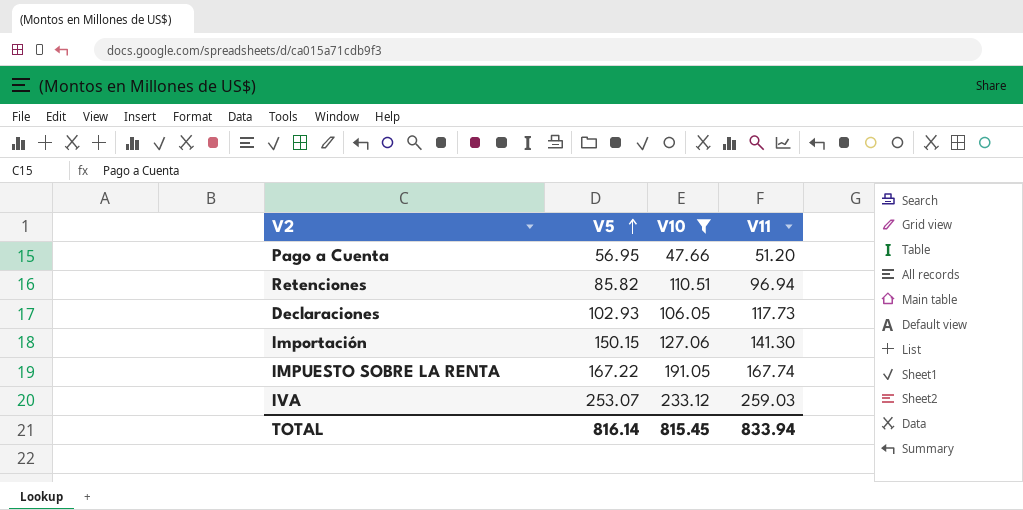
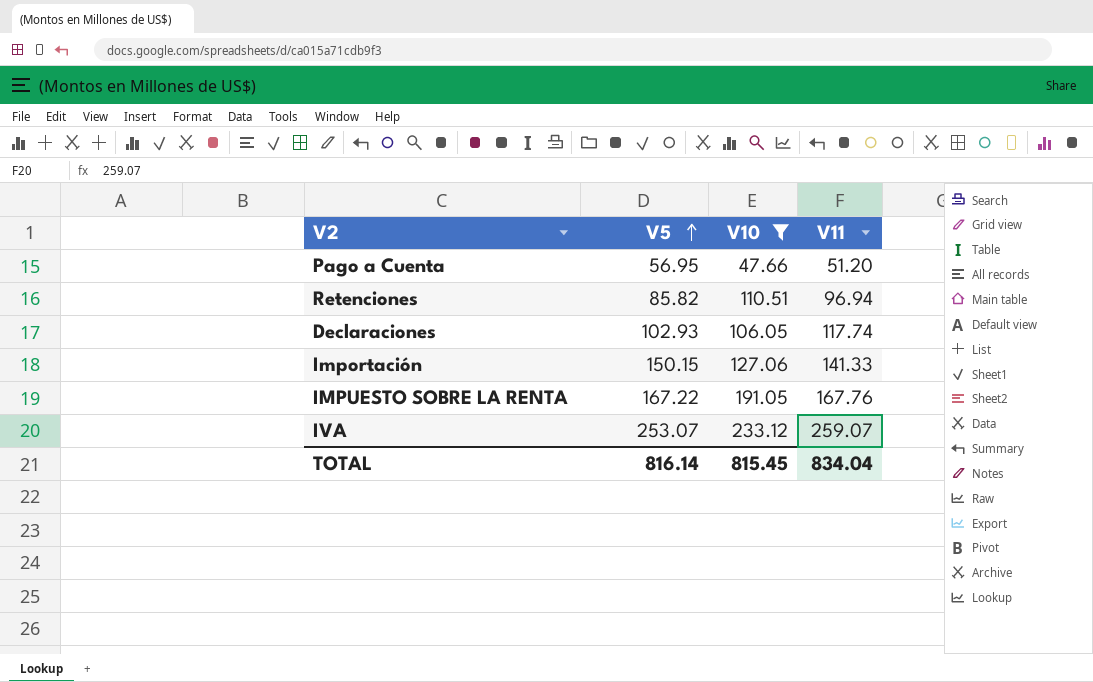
Declaraciones | V11: 117.73 -> 117.74
Importación | V11: 141.30 -> 141.33
IMPUESTO SOBRE LA RENTA | V11: 167.74 -> 167.76
IVA | V11: 259.03 -> 259.07
TOTAL | V11: 833.94 -> 834.04

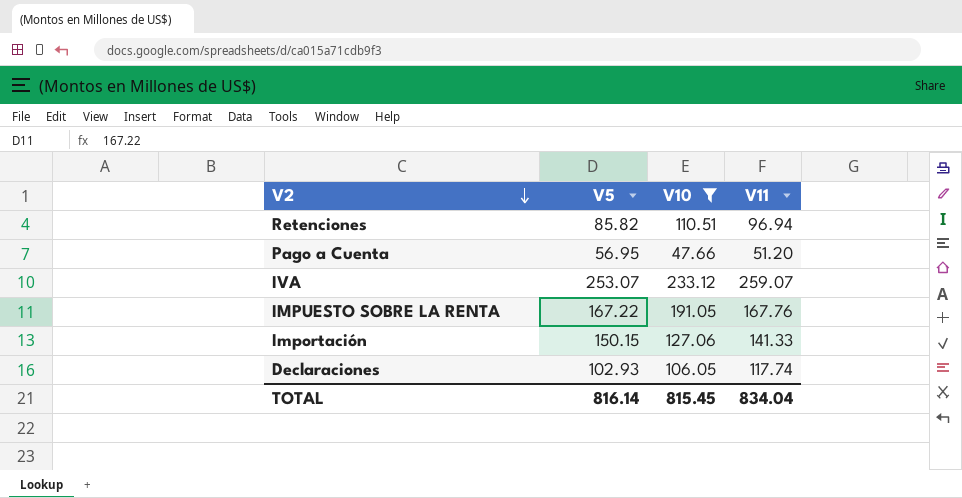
row order: V5 ascending -> V2 descending

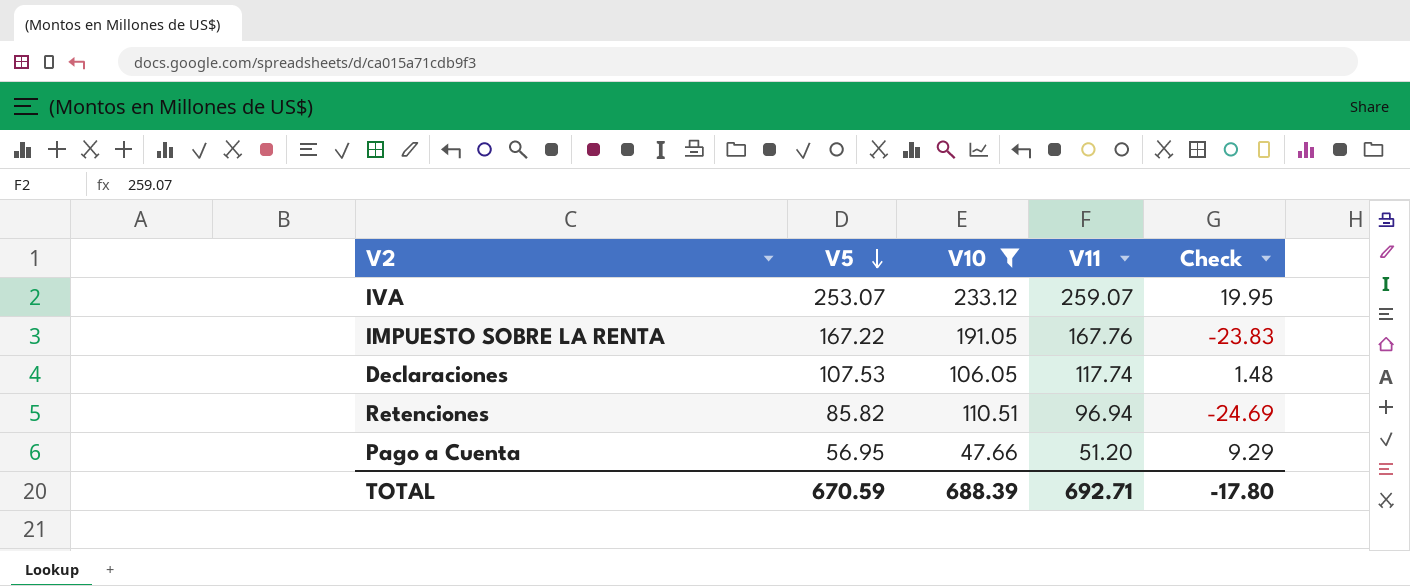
row order: V2 descending -> V5 descending
column Check | formula: none -> [V5] - [V10]
row Importación: 150.15 | 127.06 | 141.33 -> none
Declaraciones | V5: 102.93 -> 107.53
TOTAL | V5: 816.14 -> 670.59
TOTAL | V10: 815.45 -> 688.39
TOTAL | V11: 834.04 -> 692.71

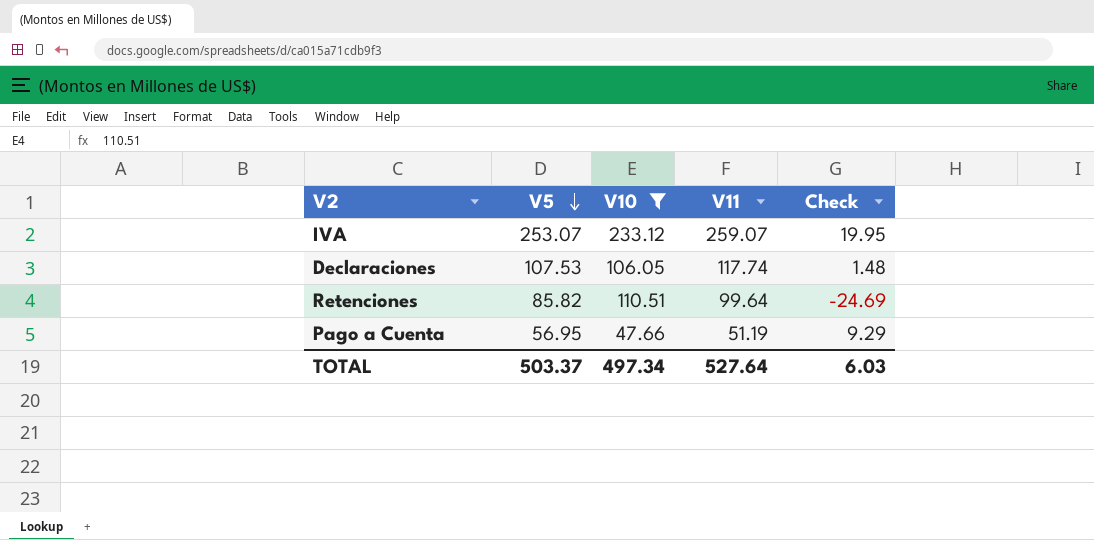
row IMPUESTO SOBRE LA RENTA: 167.22 | 191.05 | 167.76 | -23.83 -> none
Retenciones | V11: 96.94 -> 99.64
Pago a Cuenta | V11: 51.20 -> 51.19
TOTAL | V5: 670.59 -> 503.37
TOTAL | V10: 688.39 -> 497.34
TOTAL | V11: 692.71 -> 527.64
TOTAL | Check: -17.80 -> 6.03

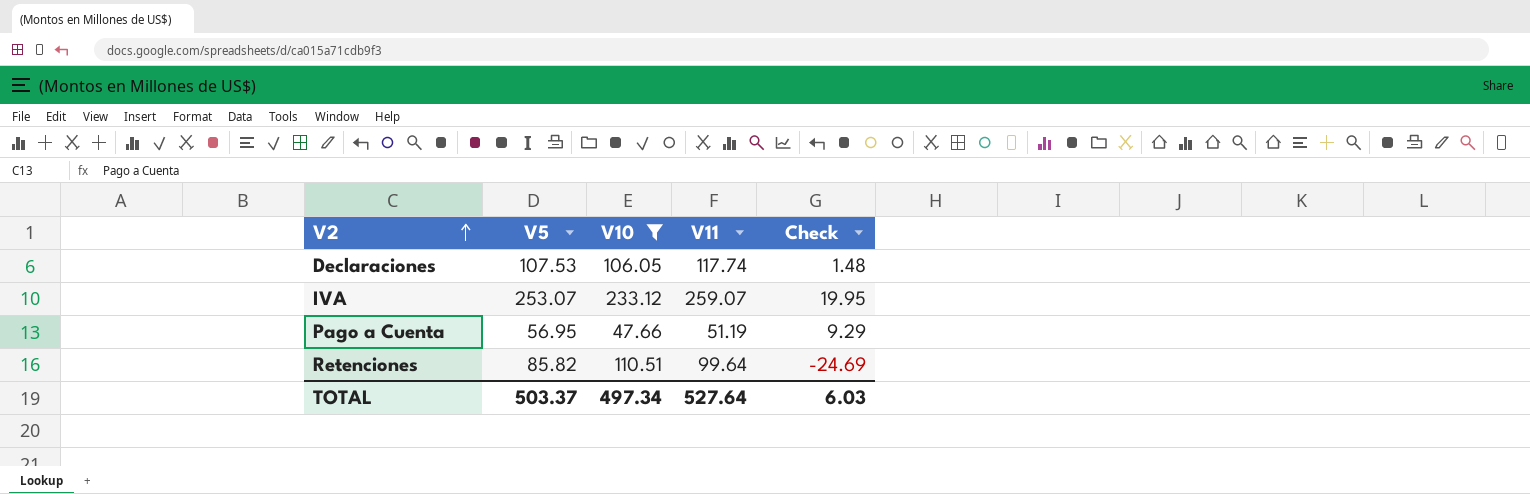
row order: V5 descending -> V2 ascending

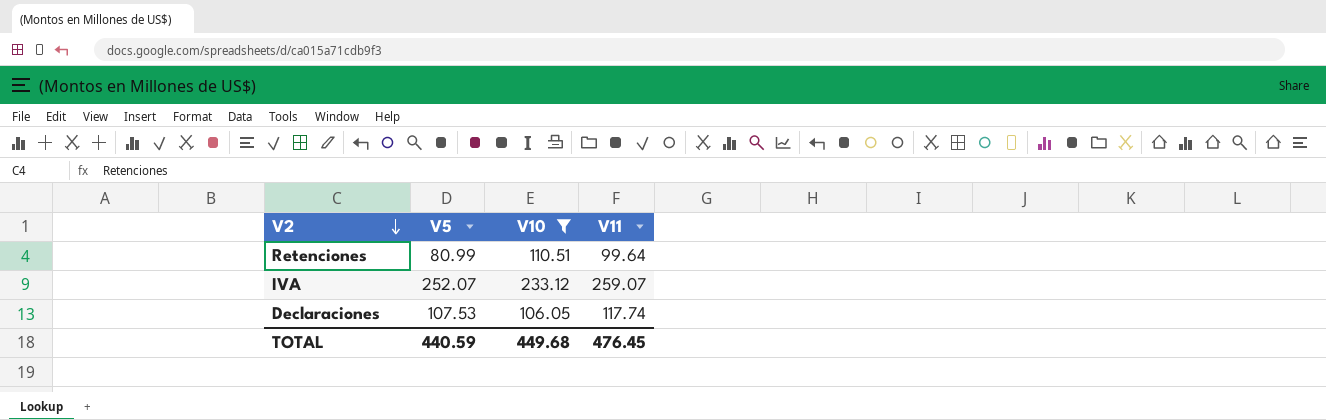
row order: V2 ascending -> V2 descending
column Check | formula: [V5] - [V10] -> none
row Pago a Cuenta: 56.95 | 47.66 | 51.19 | 9.29 -> none
Retenciones | V5: 85.82 -> 80.99
IVA | V5: 253.07 -> 252.07
TOTAL | V5: 503.37 -> 440.59
TOTAL | V10: 497.34 -> 449.68
TOTAL | V11: 527.64 -> 476.45

